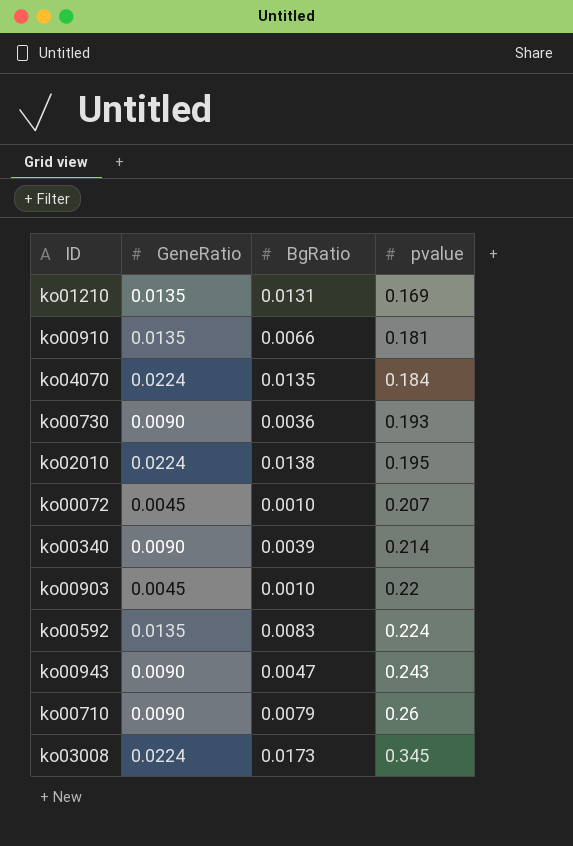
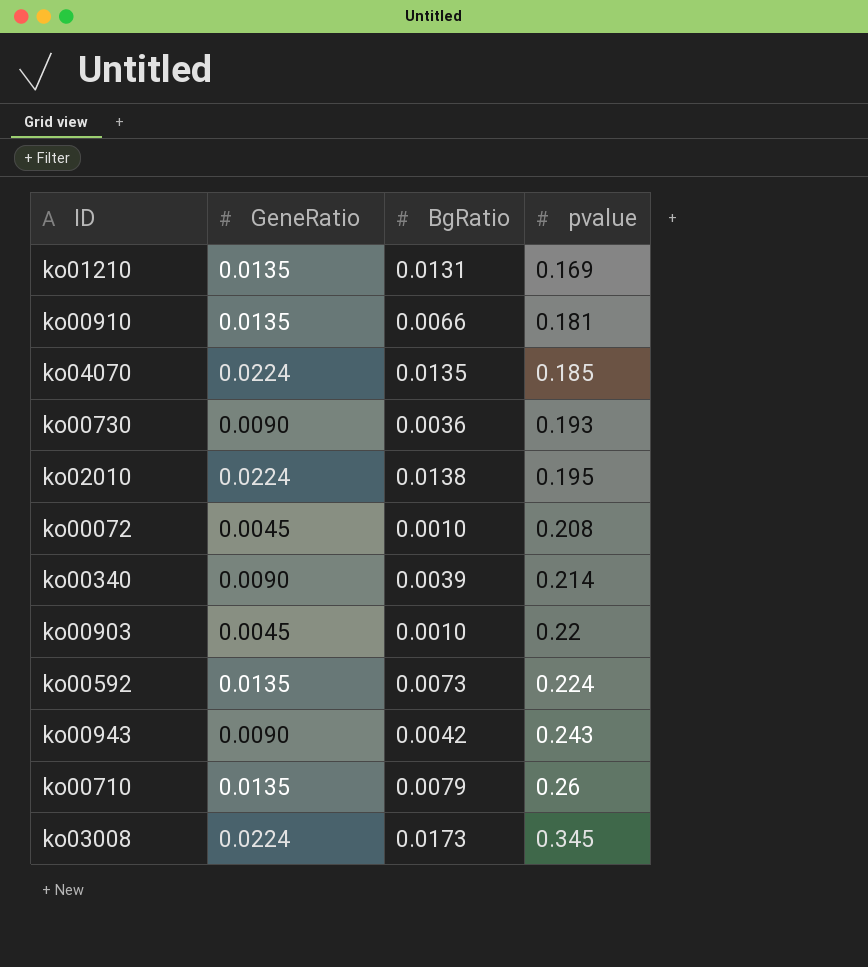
ko04070 | pvalue: 0.184 -> 0.185
ko00072 | pvalue: 0.207 -> 0.208
ko00592 | BgRatio: 0.0083 -> 0.0073
ko00943 | BgRatio: 0.0047 -> 0.0042
ko00710 | GeneRatio: 0.0090 -> 0.0135

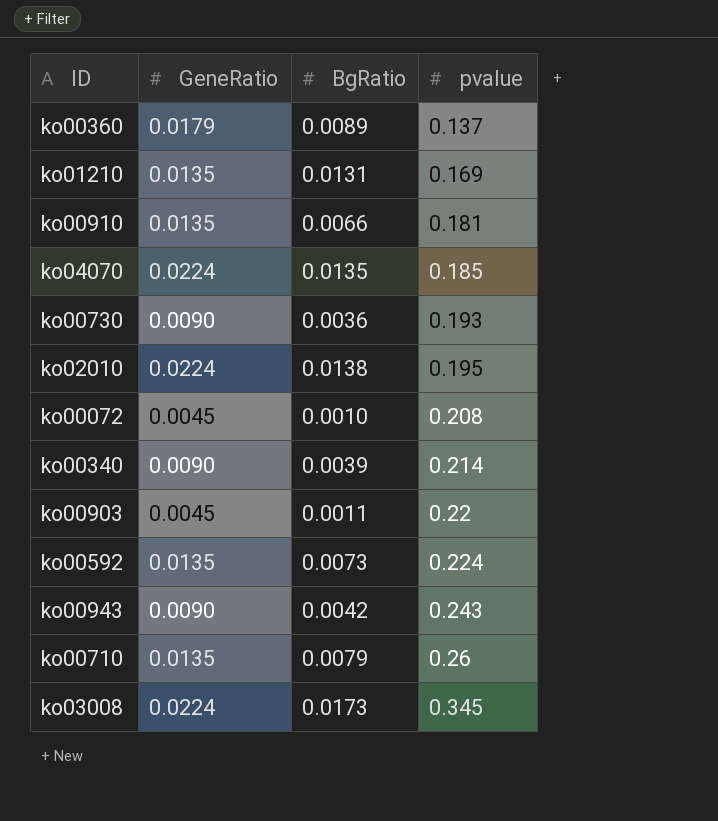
row ko00360: none -> 0.0179 | 0.0089 | 0.137
ko00903 | BgRatio: 0.0010 -> 0.0011

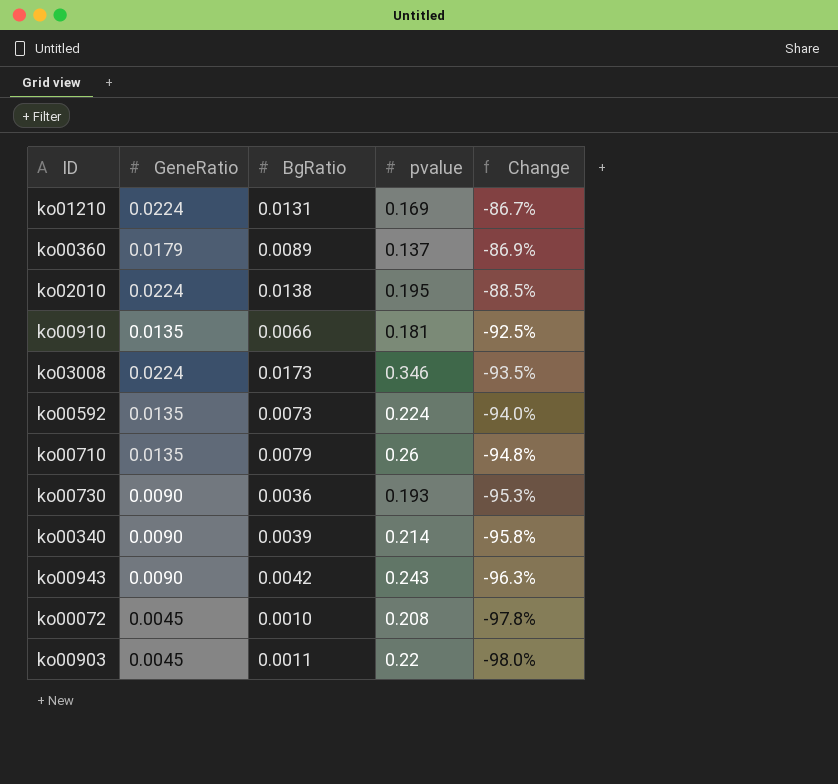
row order: pvalue ascending -> Change descending
column Change | formula: none -> ([GeneRatio] - [pvalue]) / [pvalue]
row ko04070: 0.0224 | 0.0135 | 0.185 -> none
ko01210 | GeneRatio: 0.0135 -> 0.0224
ko03008 | pvalue: 0.345 -> 0.346

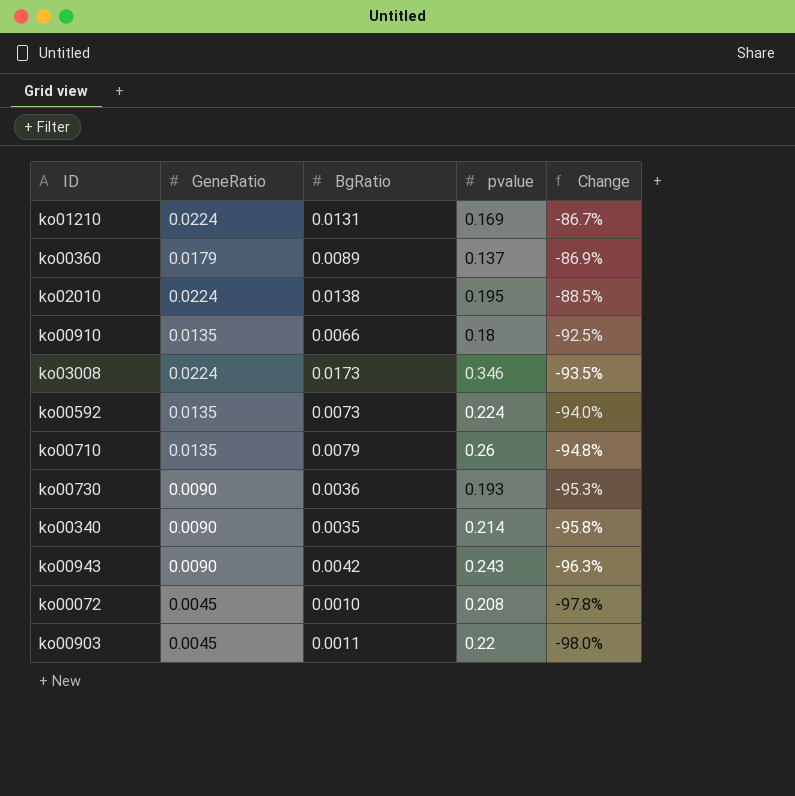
ko00910 | pvalue: 0.181 -> 0.18
ko00340 | BgRatio: 0.0039 -> 0.0035

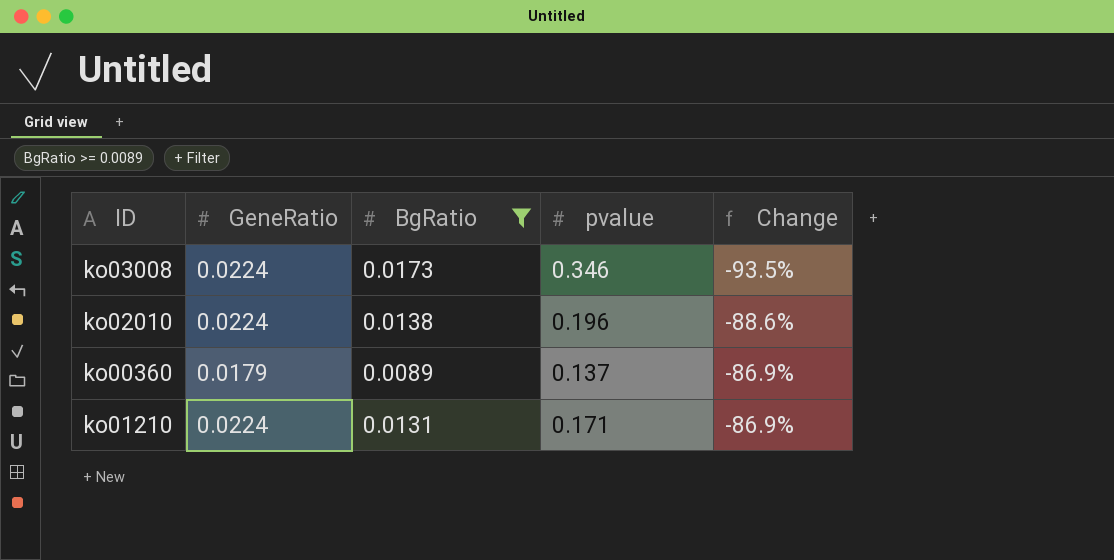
filter: none -> BgRatio >= 0.0089
row order: Change descending -> Change ascending
ko02010 | pvalue: 0.195 -> 0.196
ko02010 | Change: -88.5% -> -88.6%
ko01210 | pvalue: 0.169 -> 0.171
ko01210 | Change: -86.7% -> -86.9%

